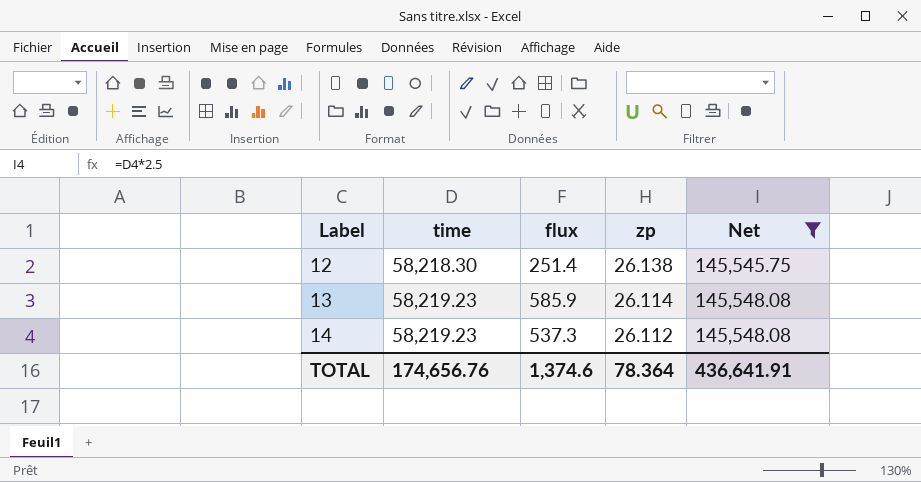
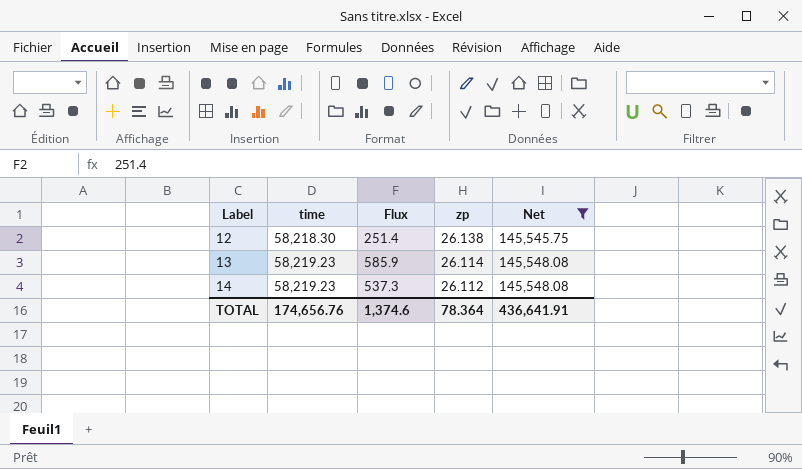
column name: flux -> Flux

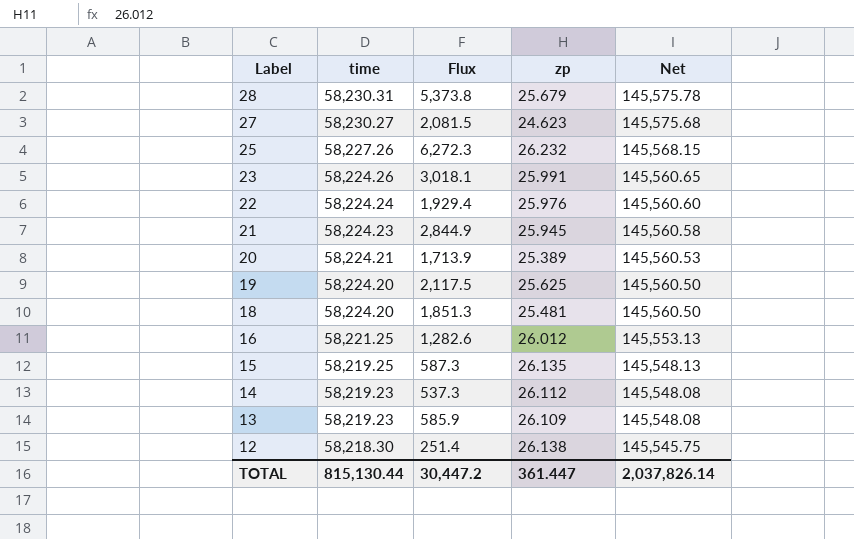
filter: Net <= 145,548.08 -> none
row order: Label ascending -> Label descending
13 | zp: 26.114 -> 26.109
TOTAL | time: 174,656.76 -> 815,130.44
TOTAL | Flux: 1,374.6 -> 30,447.2
TOTAL | zp: 78.364 -> 361.447
TOTAL | Net: 436,641.91 -> 2,037,826.14

